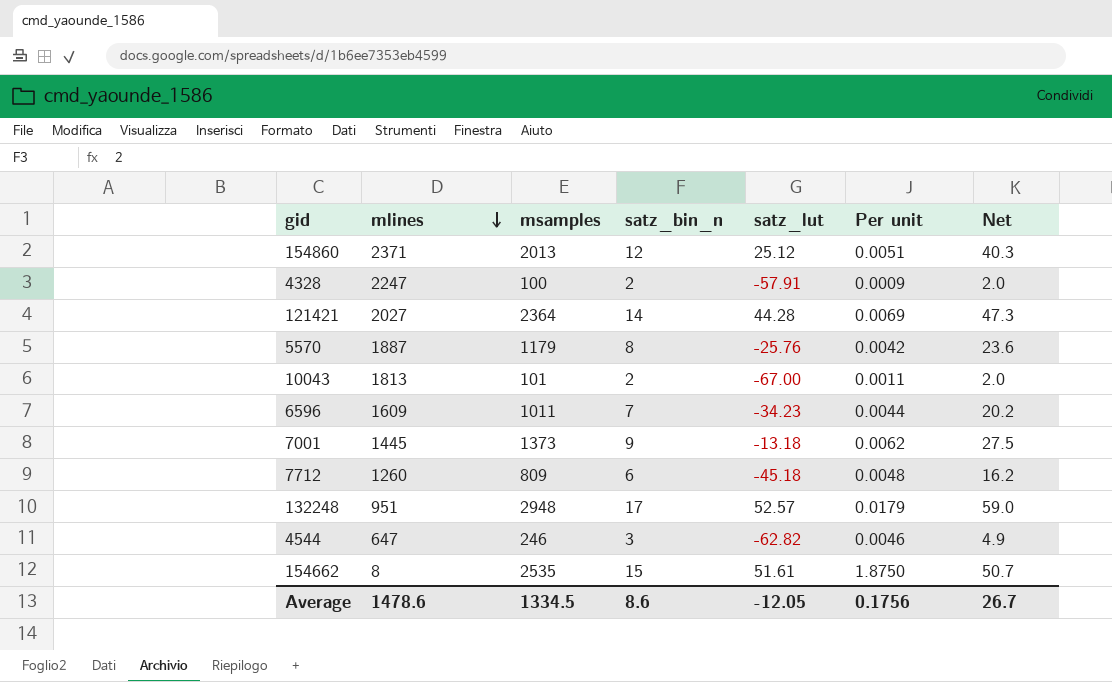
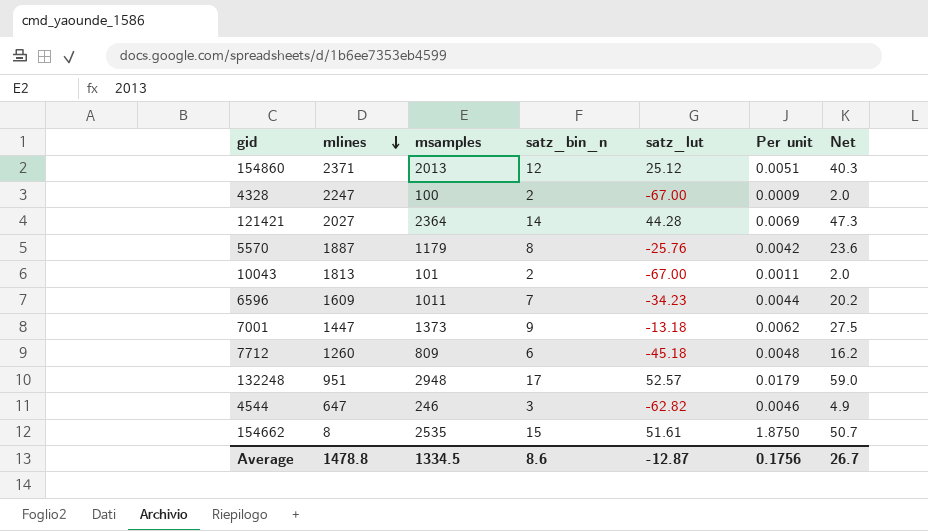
4328 | satz_lut: -57.91 -> -67.00
7001 | mlines: 1445 -> 1447
Average | mlines: 1478.6 -> 1478.8
Average | satz_lut: -12.05 -> -12.87

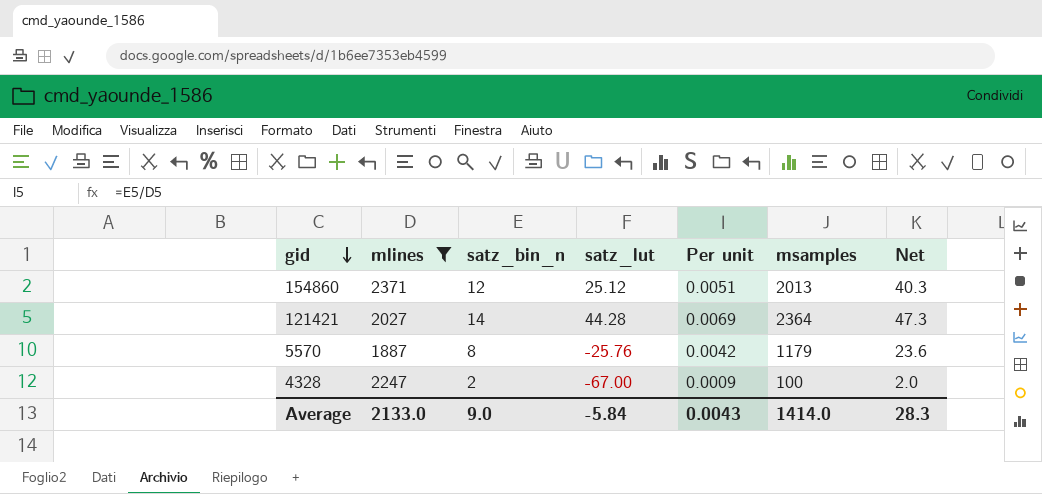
filter: none -> mlines >= 1887
row order: mlines descending -> gid descending
column msamples | position: 3 -> 6
Average | mlines: 1478.8 -> 2133.0
Average | satz_bin_n: 8.6 -> 9.0
Average | satz_lut: -12.87 -> -5.84
Average | Per unit: 0.1756 -> 0.0043
Average | msamples: 1334.5 -> 1414.0
Average | Net: 26.7 -> 28.3

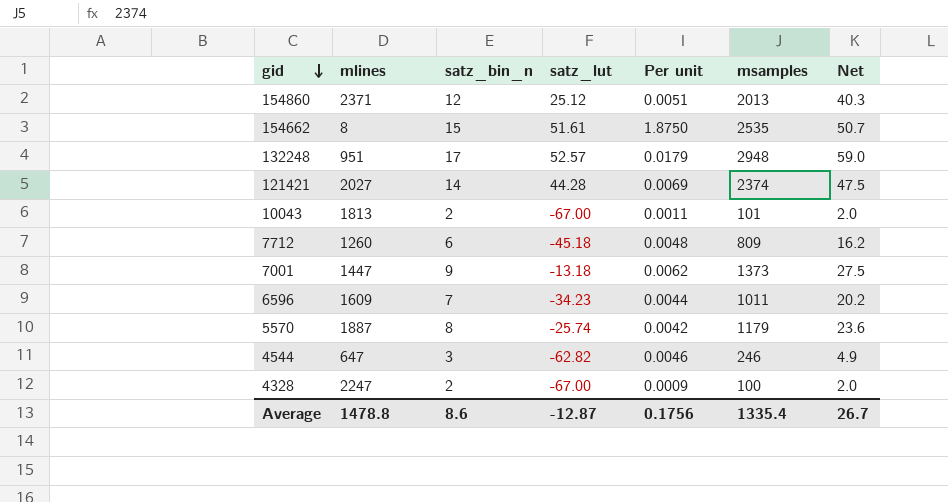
filter: mlines >= 1887 -> none
121421 | msamples: 2364 -> 2374
121421 | Net: 47.3 -> 47.5
5570 | satz_lut: -25.76 -> -25.74
Average | mlines: 2133.0 -> 1478.8
Average | satz_bin_n: 9.0 -> 8.6
Average | satz_lut: -5.84 -> -12.87
Average | Per unit: 0.0043 -> 0.1756
Average | msamples: 1414.0 -> 1335.4
Average | Net: 28.3 -> 26.7

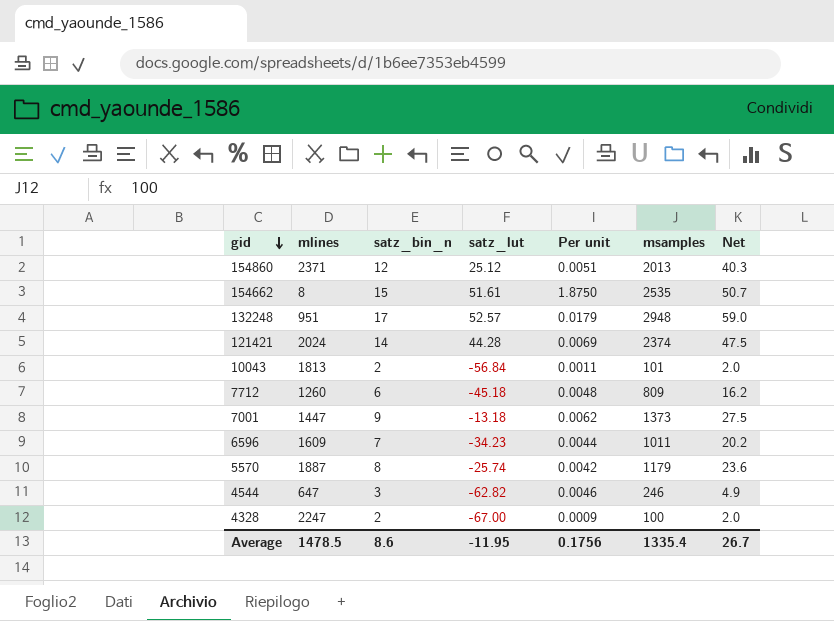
121421 | mlines: 2027 -> 2024
10043 | satz_lut: -67.00 -> -56.84
Average | mlines: 1478.8 -> 1478.5
Average | satz_lut: -12.87 -> -11.95

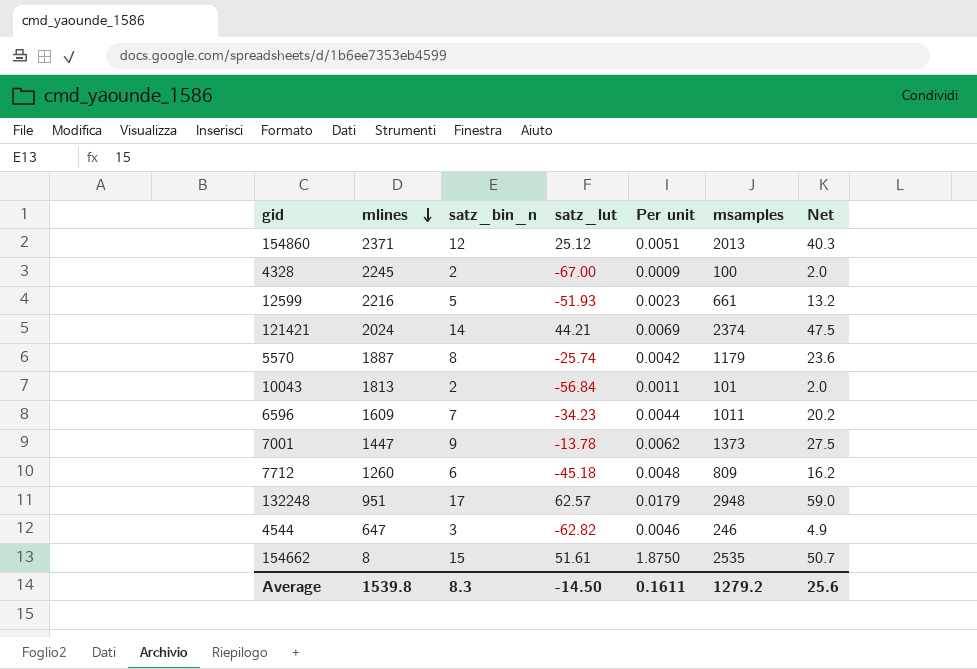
row order: gid descending -> mlines descending
4328 | mlines: 2247 -> 2245
row 12599: none -> 2216 | 5 | -51.93 | 0.0023 | 661 | 13.2
121421 | satz_lut: 44.28 -> 44.21
7001 | satz_lut: -13.18 -> -13.78
132248 | satz_lut: 52.57 -> 62.57
Average | mlines: 1478.5 -> 1539.8
Average | satz_bin_n: 8.6 -> 8.3
Average | satz_lut: -11.95 -> -14.50
Average | Per unit: 0.1756 -> 0.1611
Average | msamples: 1335.4 -> 1279.2
Average | Net: 26.7 -> 25.6

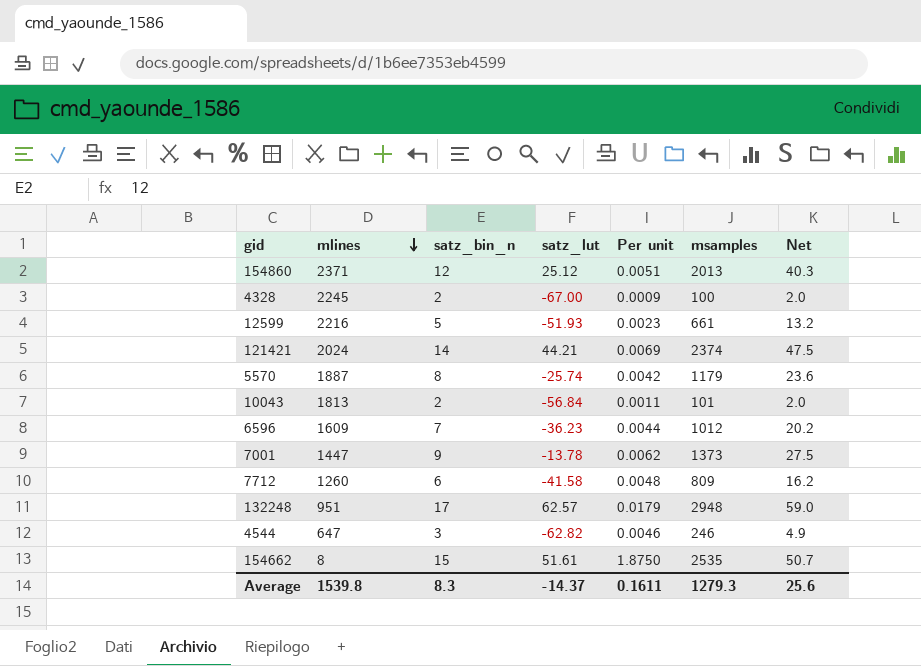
6596 | satz_lut: -34.23 -> -36.23
6596 | msamples: 1011 -> 1012
7712 | satz_lut: -45.18 -> -41.58
Average | satz_lut: -14.50 -> -14.37
Average | msamples: 1279.2 -> 1279.3

